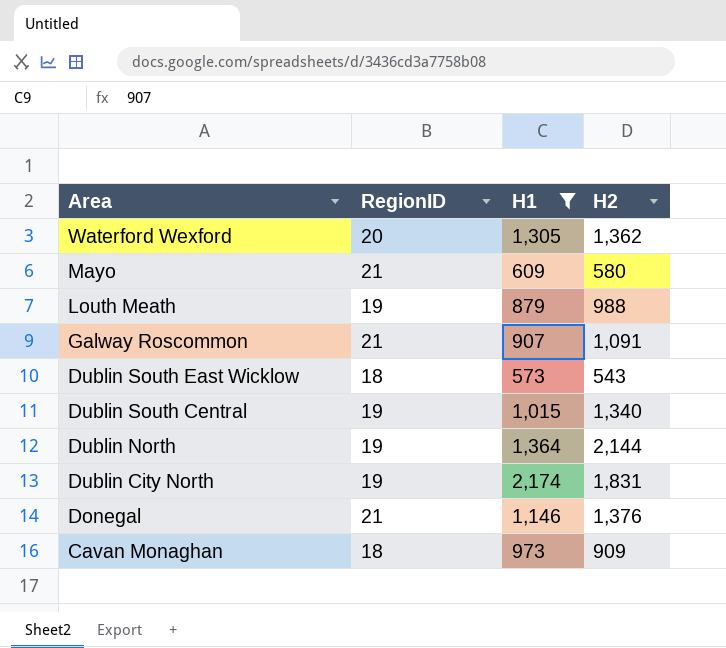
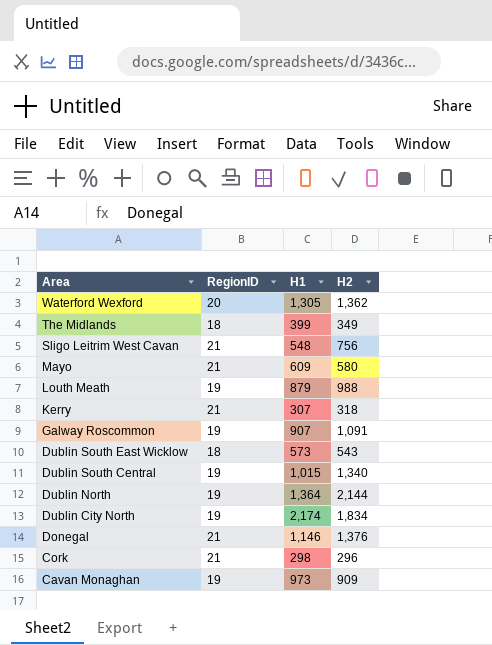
filter: H1 >= 573 -> none
Galway Roscommon | RegionID: 21 -> 19
Dublin City North | H2: 1,831 -> 1,834
Cavan Monaghan | RegionID: 18 -> 19

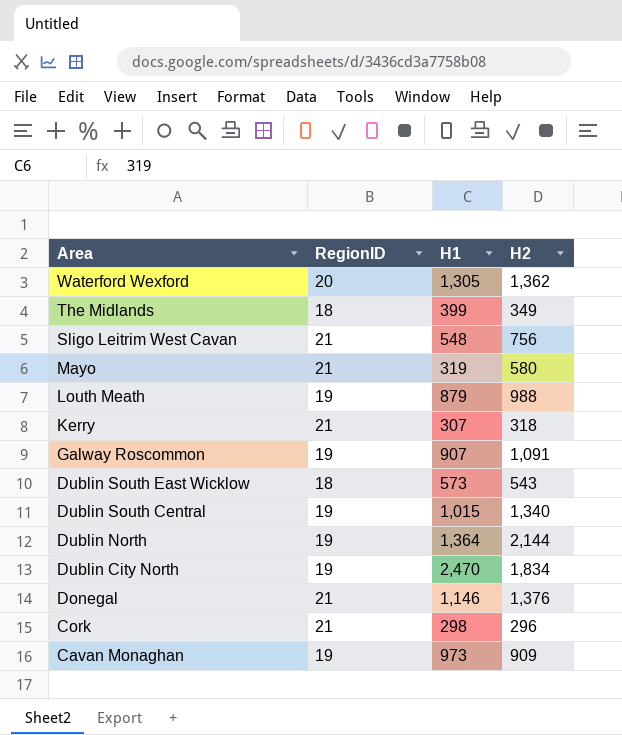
Mayo | H1: 609 -> 319
Dublin City North | H1: 2,174 -> 2,470

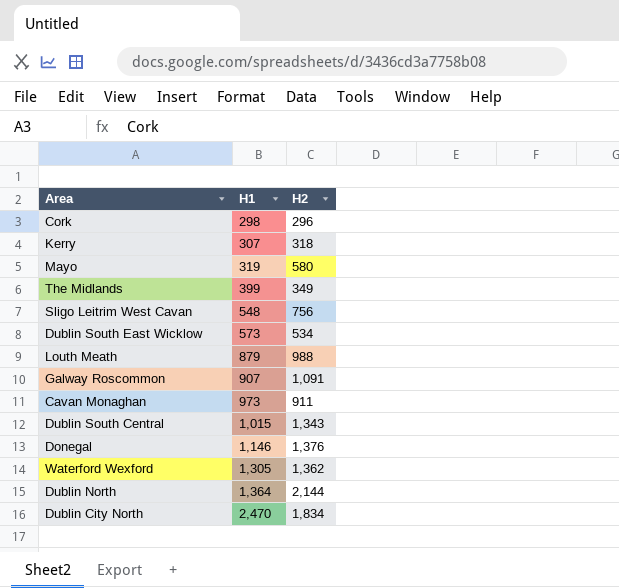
row order: Area descending -> H1 ascending
column RegionID | position: 2 -> none
Dublin South East Wicklow | H2: 543 -> 534
Cavan Monaghan | H2: 909 -> 911
Dublin South Central | H2: 1,340 -> 1,343

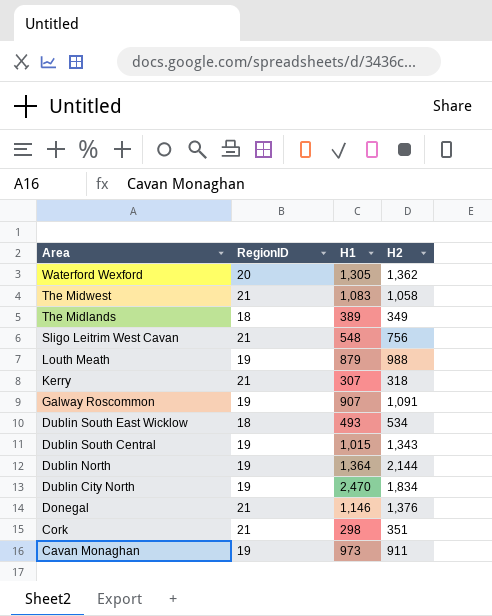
row order: H1 ascending -> Area descending
column RegionID | position: none -> 2
row Mayo: 319 | 580 -> none
row The Midwest: none -> 21 | 1,083 | 1,058
The Midlands | H1: 399 -> 389
Dublin South East Wicklow | H1: 573 -> 493
Cork | H2: 296 -> 351

